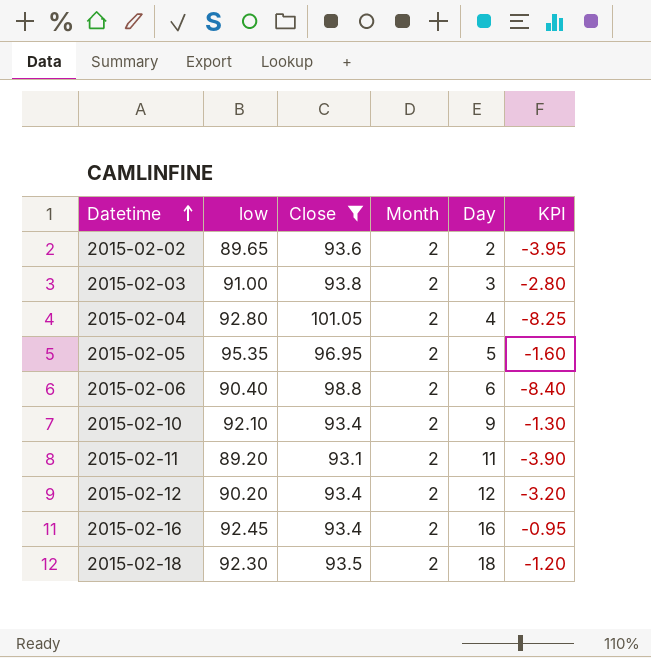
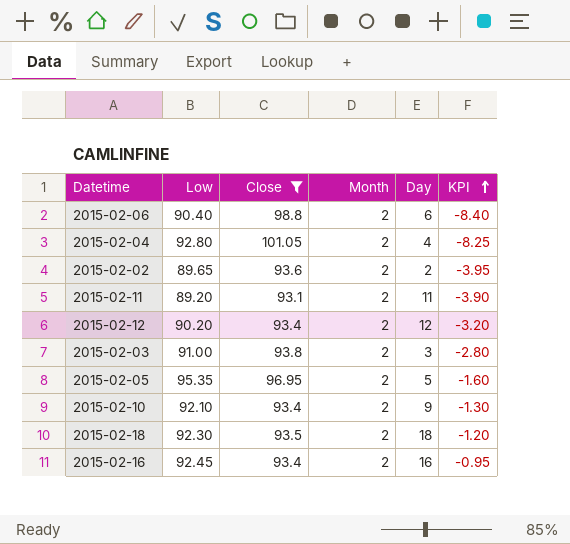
row order: Datetime ascending -> KPI ascending
column name: low -> Low

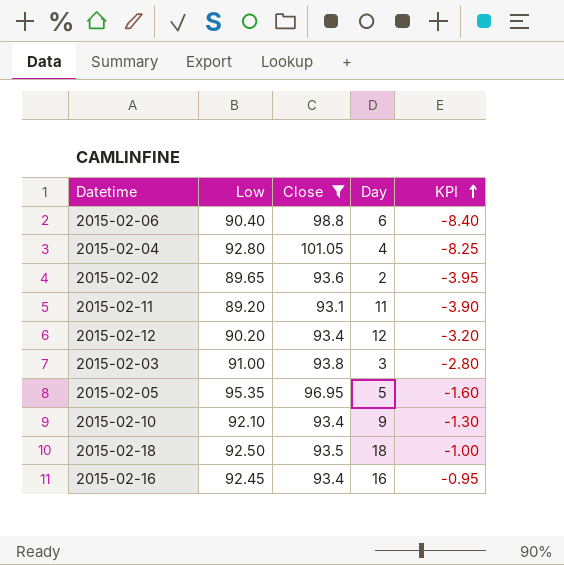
column Month | position: 4 -> none
2015-02-18 | Low: 92.30 -> 92.50
2015-02-18 | KPI: -1.20 -> -1.00

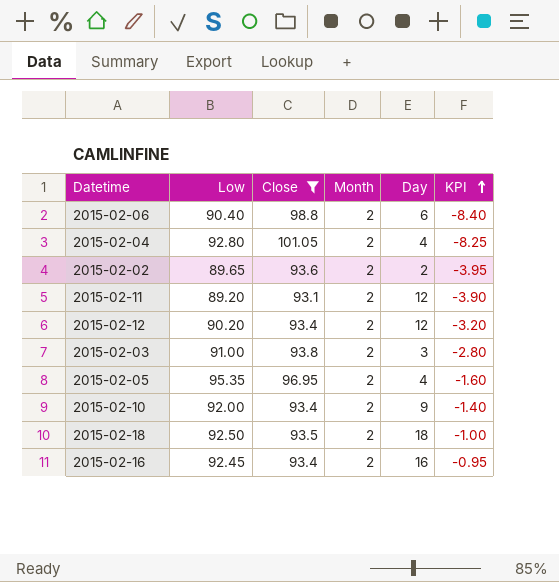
column Month | position: none -> 4
2015-02-11 | Day: 11 -> 12
2015-02-05 | Day: 5 -> 4
2015-02-10 | Low: 92.10 -> 92.00
2015-02-10 | KPI: -1.30 -> -1.40

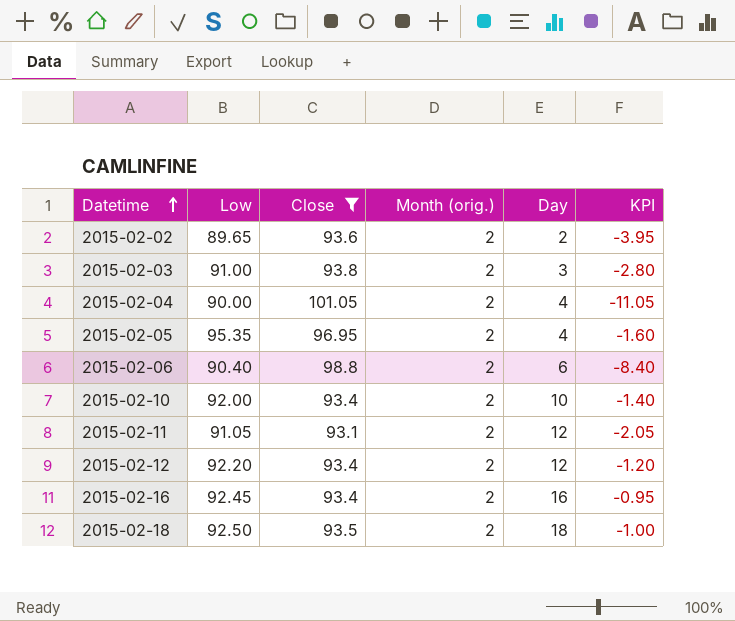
row order: KPI ascending -> Datetime ascending
column name: Month -> Month (orig.)
2015-02-04 | Low: 92.80 -> 90.00
2015-02-04 | KPI: -8.25 -> -11.05
2015-02-10 | Day: 9 -> 10
2015-02-11 | Low: 89.20 -> 91.05
2015-02-11 | KPI: -3.90 -> -2.05
2015-02-12 | Low: 90.20 -> 92.20
2015-02-12 | KPI: -3.20 -> -1.20

